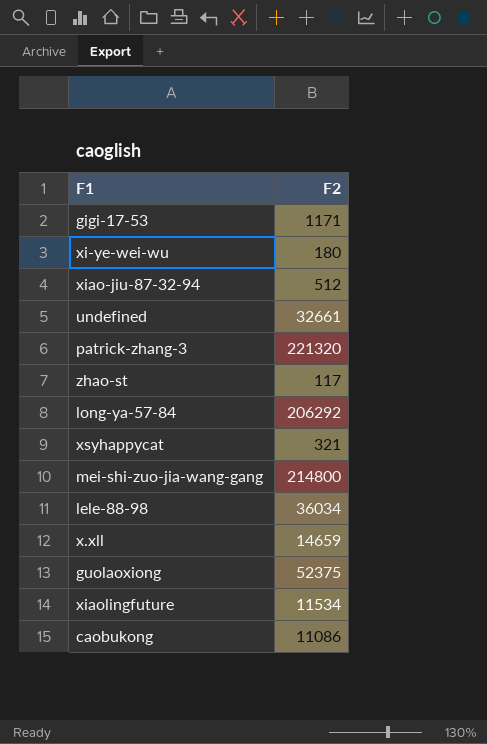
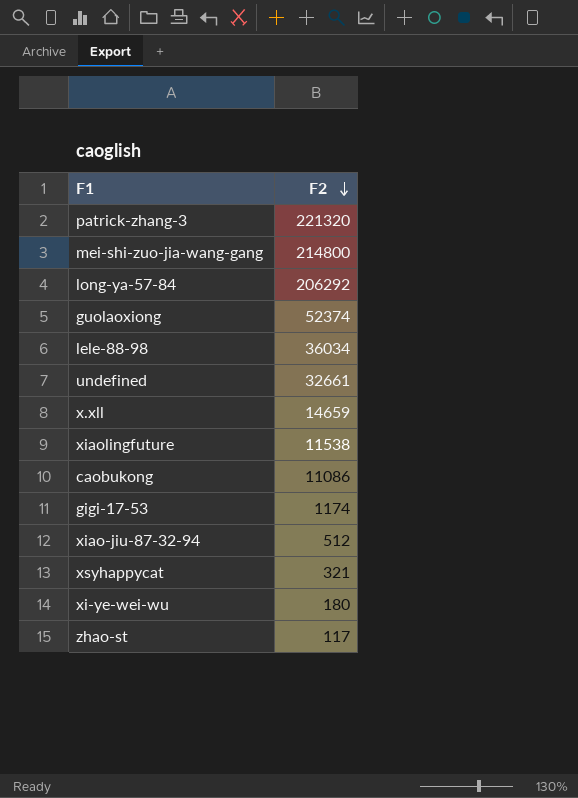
row order: none -> F2 descending
guolaoxiong | F2: 52375 -> 52374
xiaolingfuture | F2: 11534 -> 11538
gigi-17-53 | F2: 1171 -> 1174

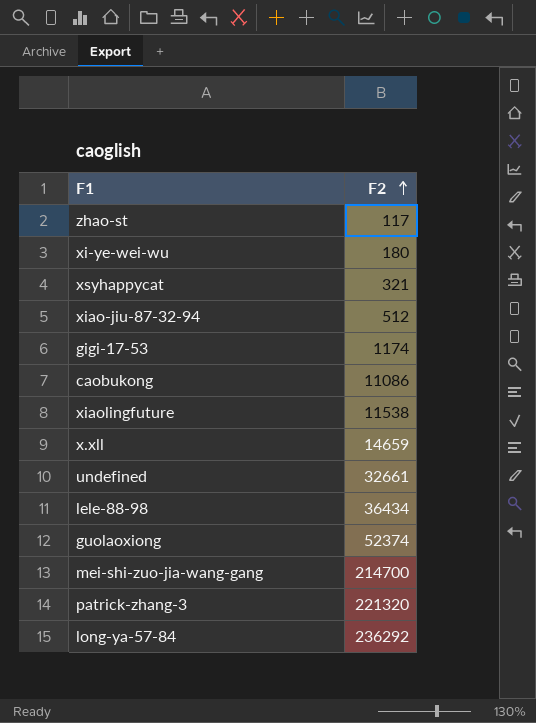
row order: F2 descending -> F2 ascending
lele-88-98 | F2: 36034 -> 36434
mei-shi-zuo-jia-wang-gang | F2: 214800 -> 214700
long-ya-57-84 | F2: 206292 -> 236292

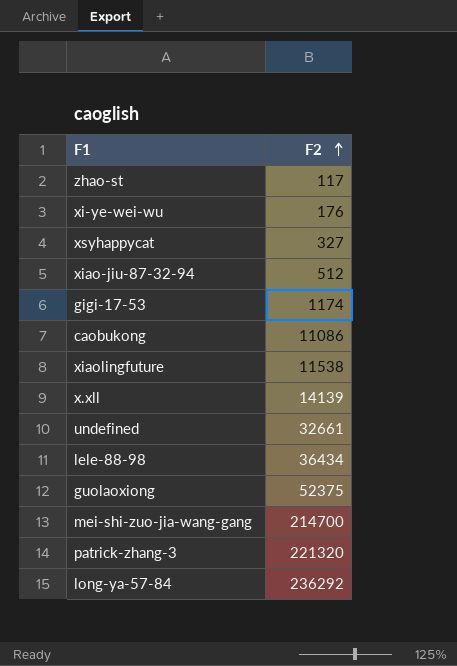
xi-ye-wei-wu | F2: 180 -> 176
xsyhappycat | F2: 321 -> 327
x.xll | F2: 14659 -> 14139
guolaoxiong | F2: 52374 -> 52375

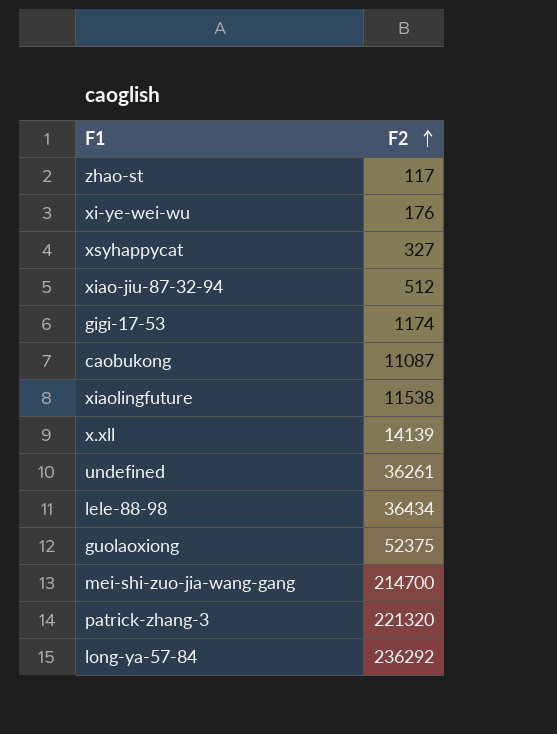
caobukong | F2: 11086 -> 11087
undefined | F2: 32661 -> 36261

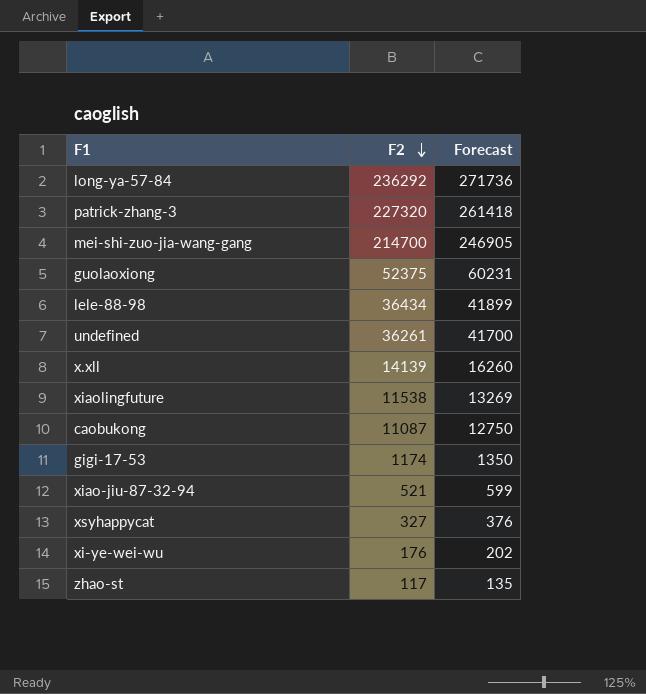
row order: F2 ascending -> F2 descending
column Forecast | formula: none -> [F2] * 1.15
patrick-zhang-3 | F2: 221320 -> 227320
xiao-jiu-87-32-94 | F2: 512 -> 521

